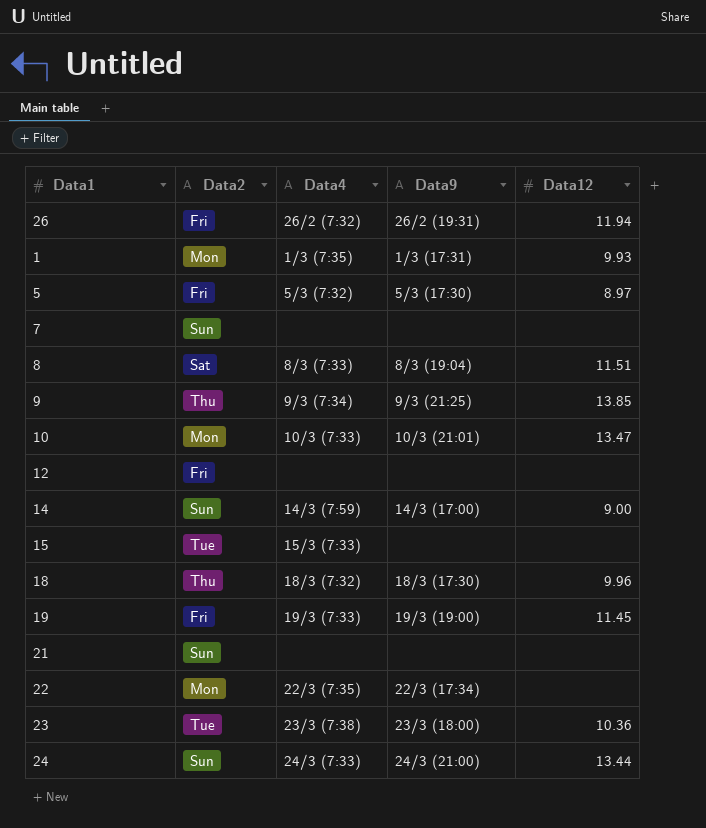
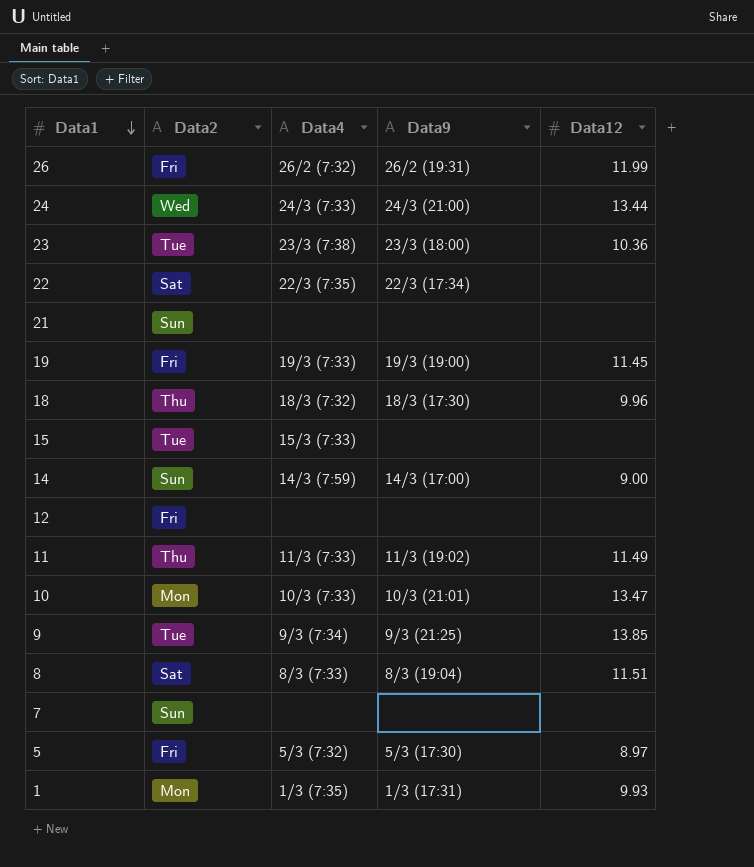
row order: none -> Data1 descending
26 | Data12: 11.94 -> 11.99
24 | Data2: Sun -> Wed
22 | Data2: Mon -> Sat
row 11: none -> Thu | 11/3 (7:33) | 11/3 (19:02) | 11.49
9 | Data2: Thu -> Tue

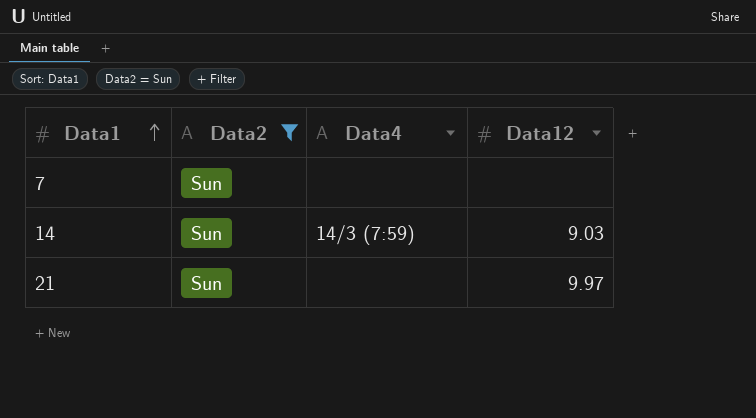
filter: none -> Data2 = Sun
row order: Data1 descending -> Data1 ascending
column Data9 | position: 4 -> none
14 | Data12: 9.00 -> 9.03
21 | Data12: none -> 9.97

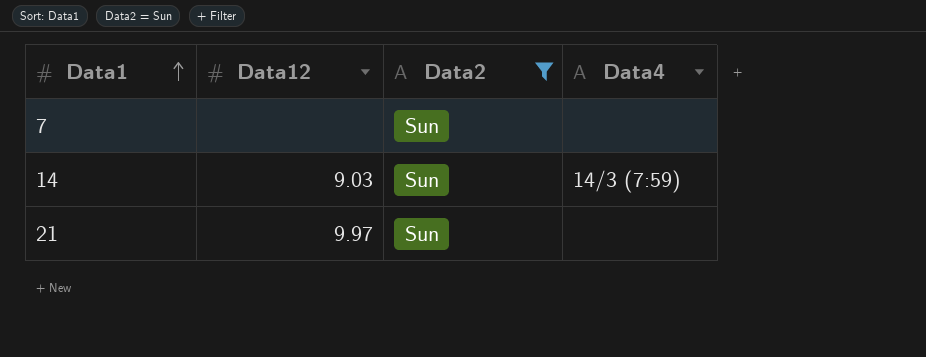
column Data12 | position: 4 -> 2

